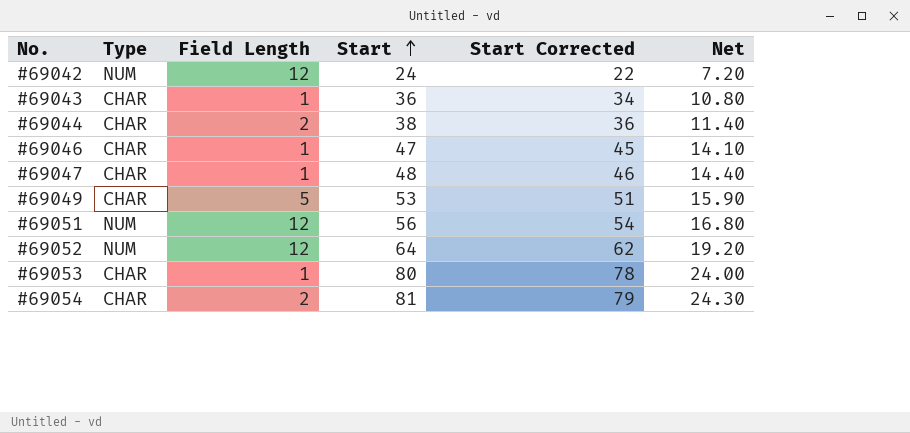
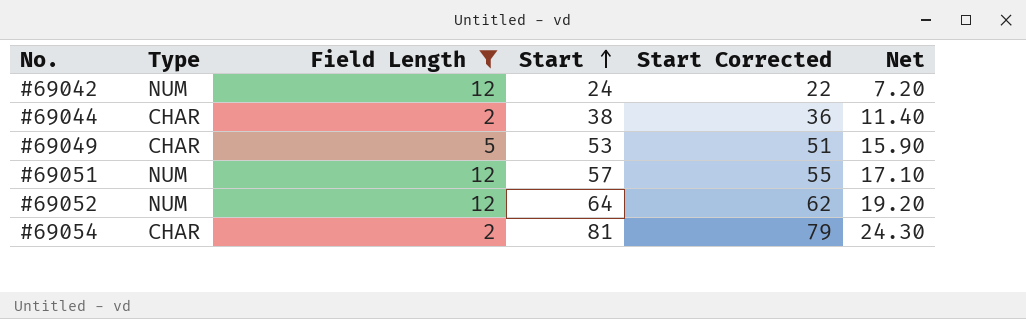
filter: none -> Field Length != 1
#69051 | Start: 56 -> 57
#69051 | Start Corrected: 54 -> 55
#69051 | Net: 16.80 -> 17.10

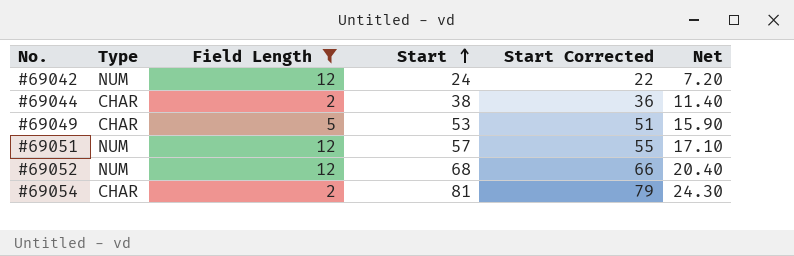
#69052 | Start: 64 -> 68
#69052 | Start Corrected: 62 -> 66
#69052 | Net: 19.20 -> 20.40

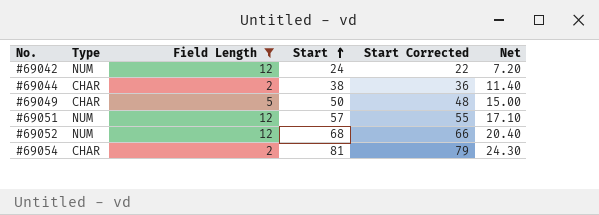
#69049 | Start: 53 -> 50
#69049 | Start Corrected: 51 -> 48
#69049 | Net: 15.90 -> 15.00

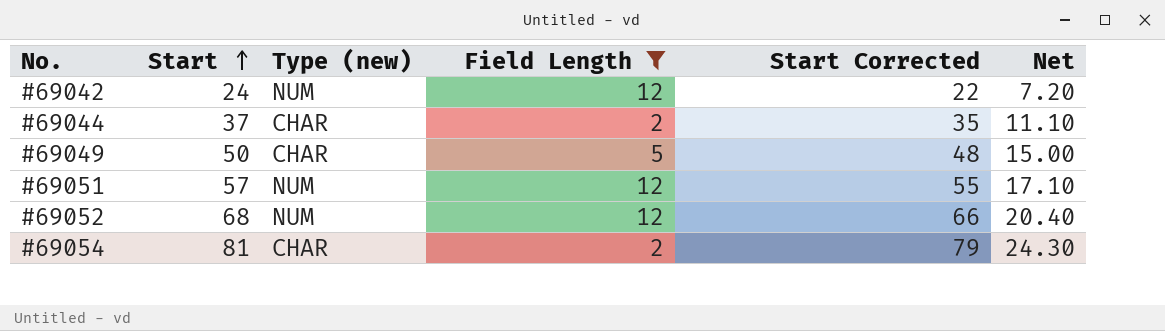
column Start | position: 4 -> 2
column name: Type -> Type (new)
#69044 | Start: 38 -> 37
#69044 | Start Corrected: 36 -> 35
#69044 | Net: 11.40 -> 11.10

